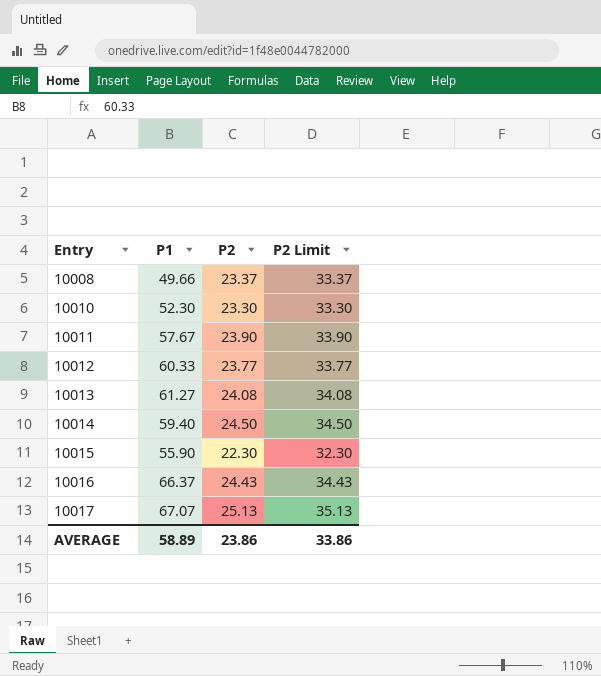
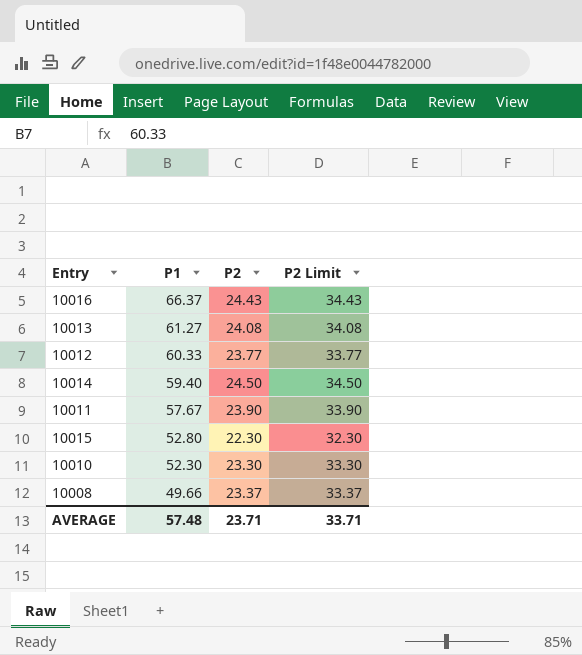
row order: Entry ascending -> P1 descending
row 10017: 67.07 | 25.13 | 35.13 -> none
10015 | P1: 55.90 -> 52.80
AVERAGE | P1: 58.89 -> 57.48
AVERAGE | P2: 23.86 -> 23.71
AVERAGE | P2 Limit: 33.86 -> 33.71

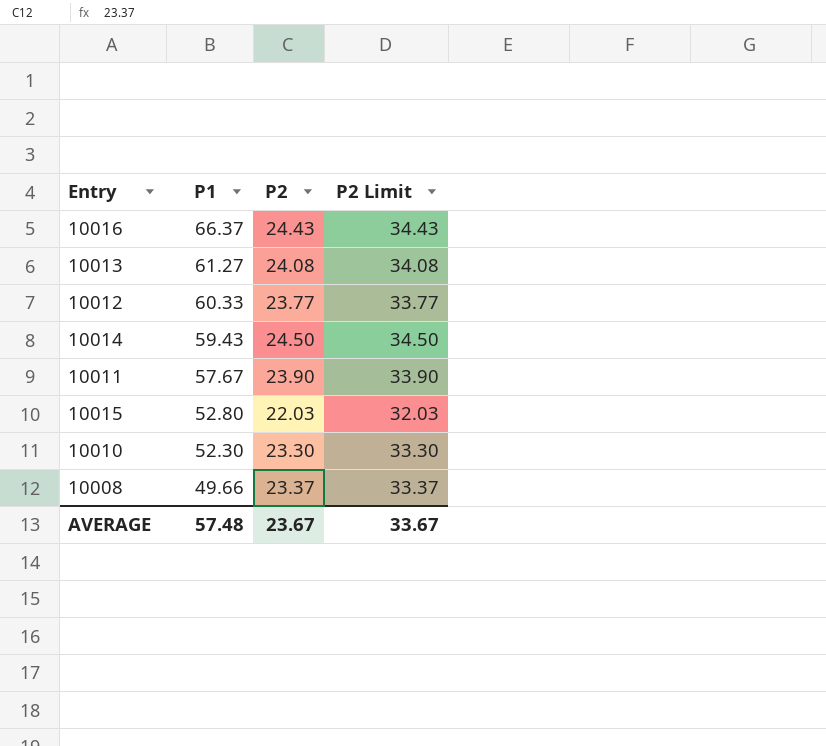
10014 | P1: 59.40 -> 59.43
10015 | P2: 22.30 -> 22.03
10015 | P2 Limit: 32.30 -> 32.03
AVERAGE | P2: 23.71 -> 23.67
AVERAGE | P2 Limit: 33.71 -> 33.67

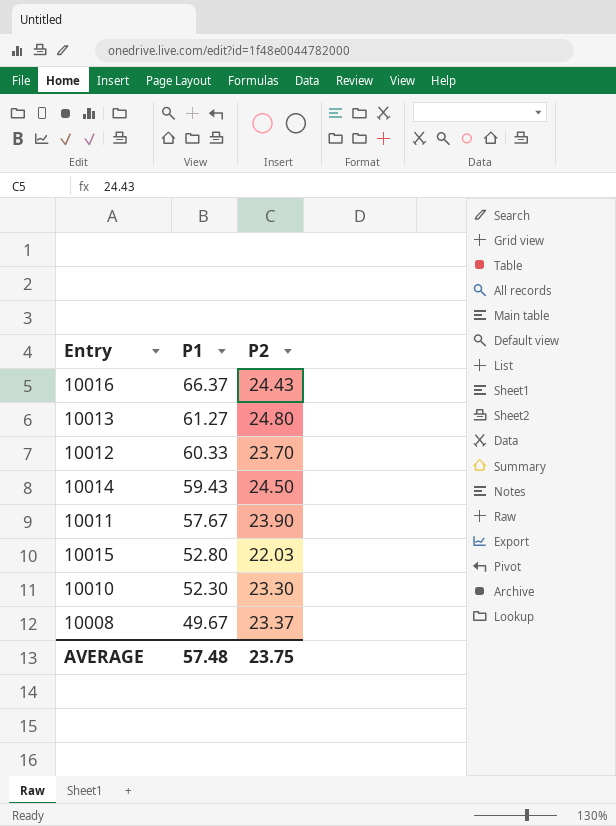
column P2 Limit | formula: [P2] + 10 -> none
10013 | P2: 24.08 -> 24.80
10012 | P2: 23.77 -> 23.70
10008 | P1: 49.66 -> 49.67
AVERAGE | P2: 23.67 -> 23.75

